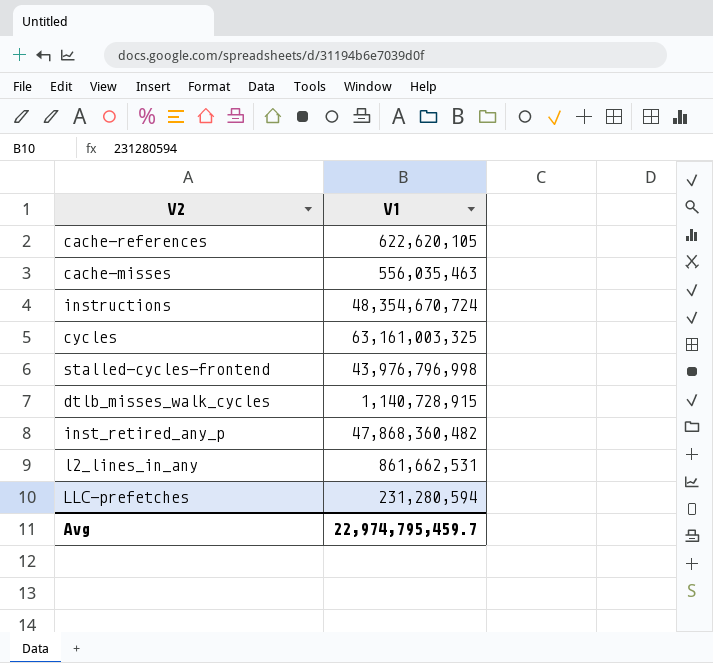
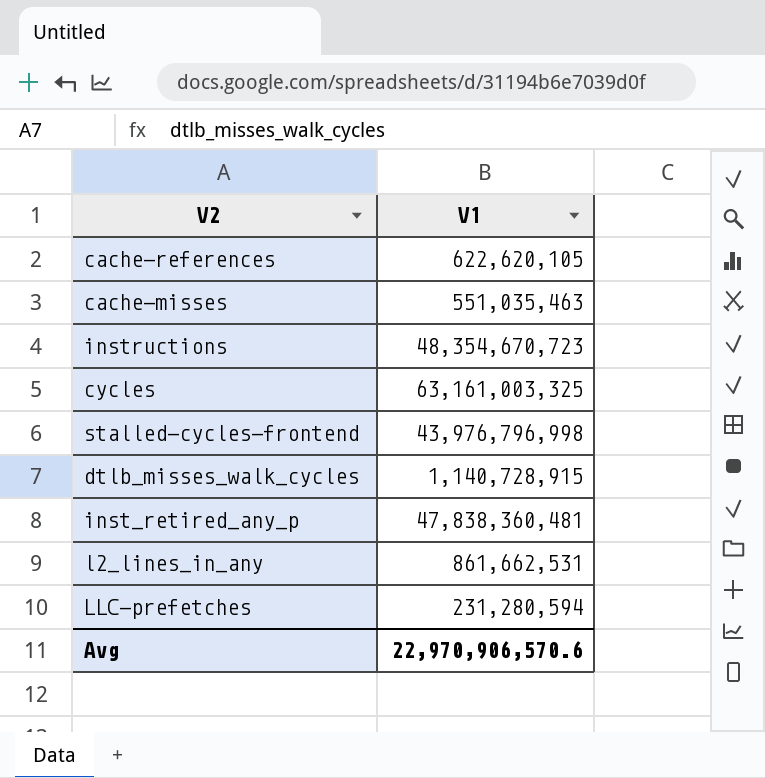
cache-misses | V1: 556,035,463 -> 551,035,463
instructions | V1: 48,354,670,724 -> 48,354,670,723
inst_retired_any_p | V1: 47,868,360,482 -> 47,838,360,481
Avg | V1: 22,974,795,459.7 -> 22,970,906,570.6

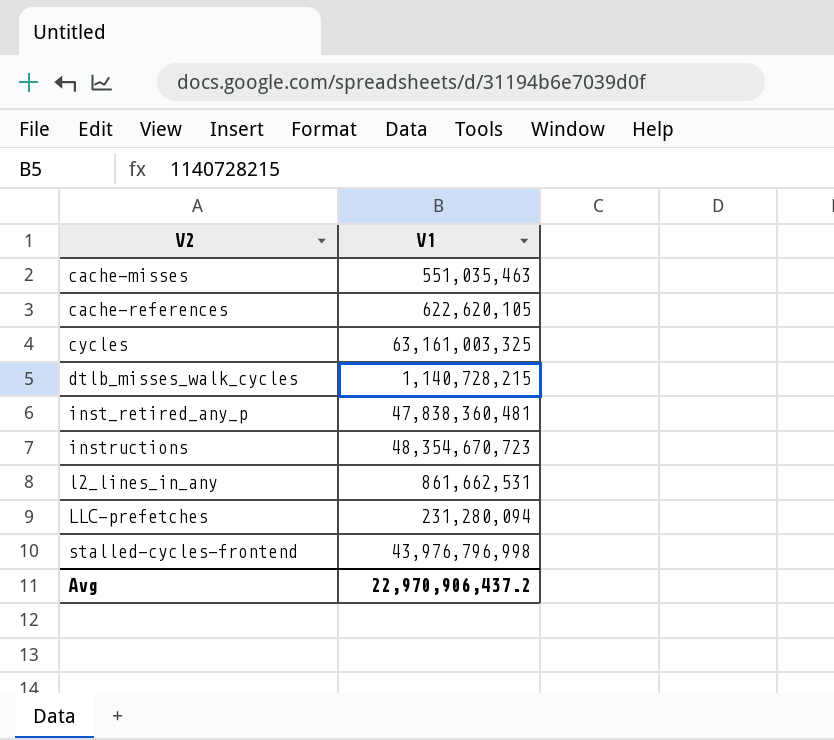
row order: none -> V2 ascending
dtlb_misses_walk_cycles | V1: 1,140,728,915 -> 1,140,728,215
LLC-prefetches | V1: 231,280,594 -> 231,280,094
Avg | V1: 22,970,906,570.6 -> 22,970,906,437.2

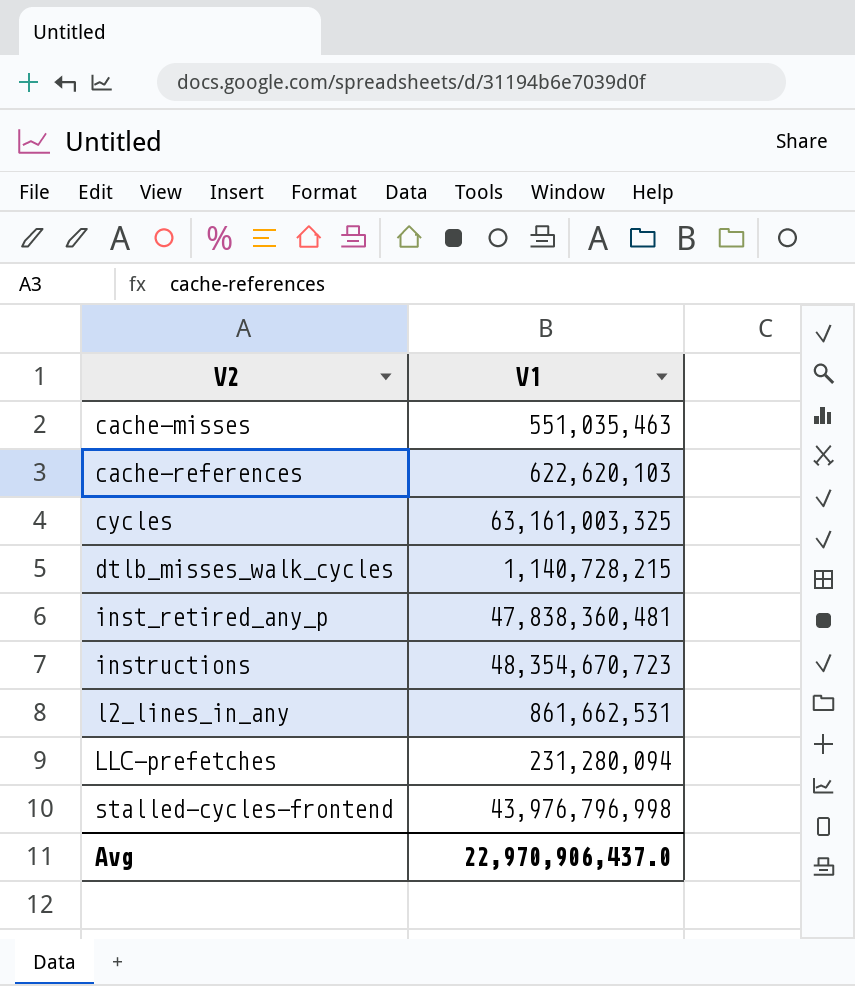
cache-references | V1: 622,620,105 -> 622,620,103
Avg | V1: 22,970,906,437.2 -> 22,970,906,437.0

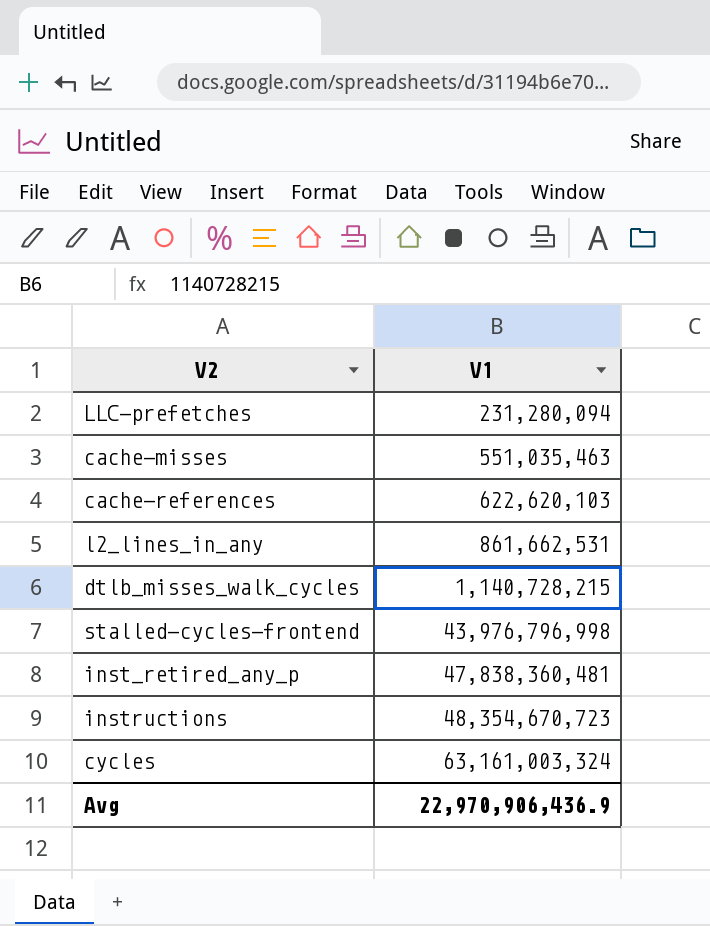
row order: V2 ascending -> V1 ascending
cycles | V1: 63,161,003,325 -> 63,161,003,324
Avg | V1: 22,970,906,437.0 -> 22,970,906,436.9

